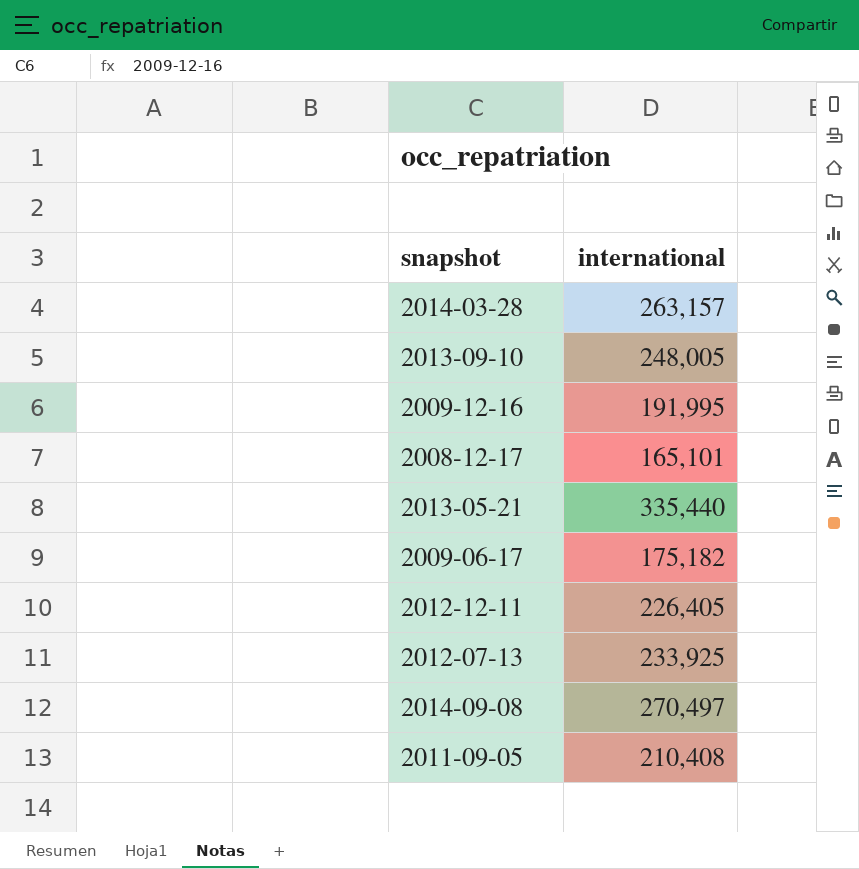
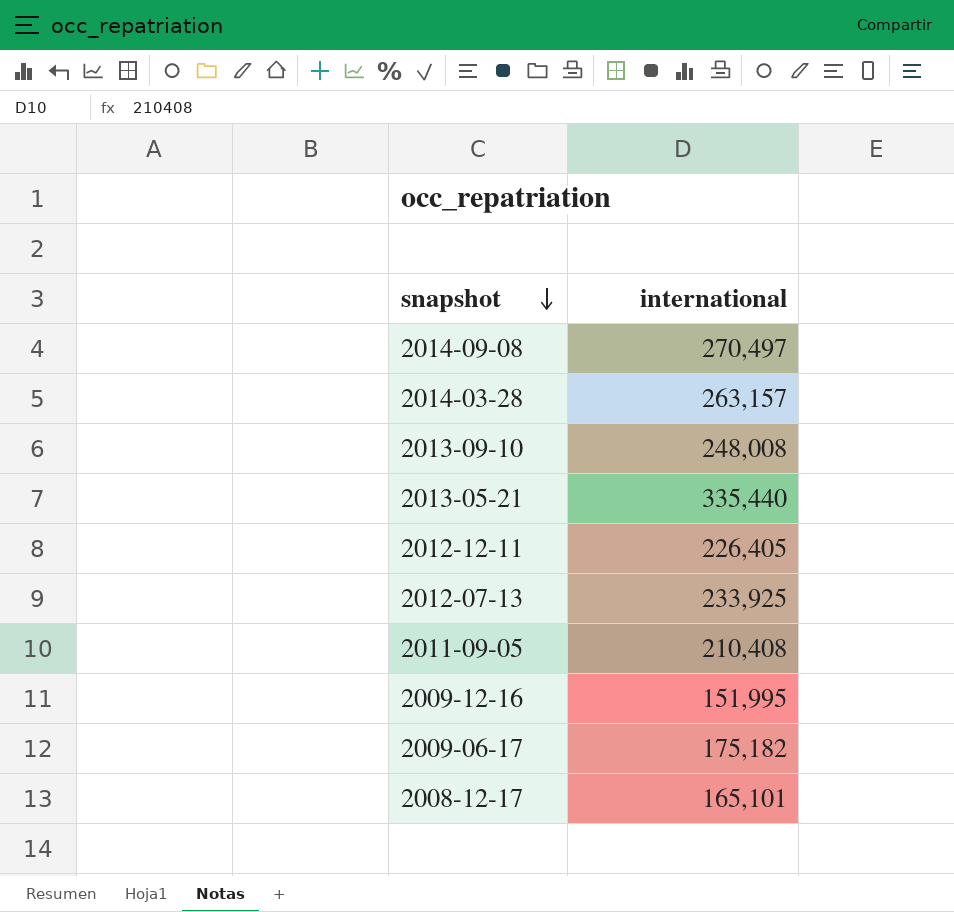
row order: none -> snapshot descending
2013-09-10 | international: 248,005 -> 248,008
2009-12-16 | international: 191,995 -> 151,995

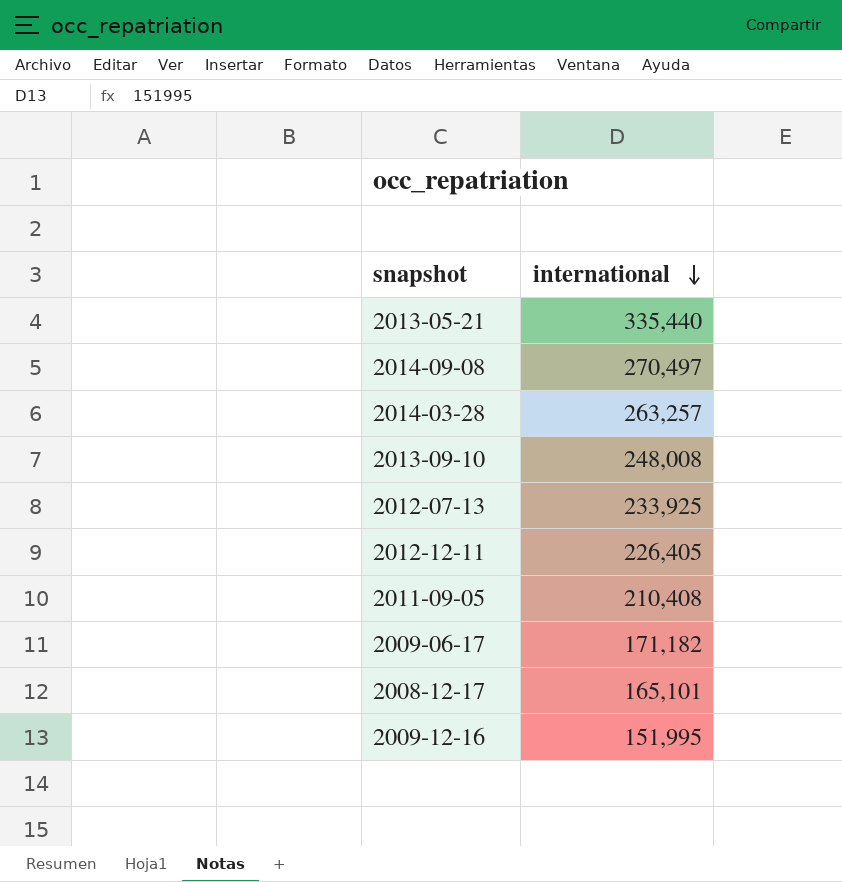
row order: snapshot descending -> international descending
2014-03-28 | international: 263,157 -> 263,257
2009-06-17 | international: 175,182 -> 171,182

